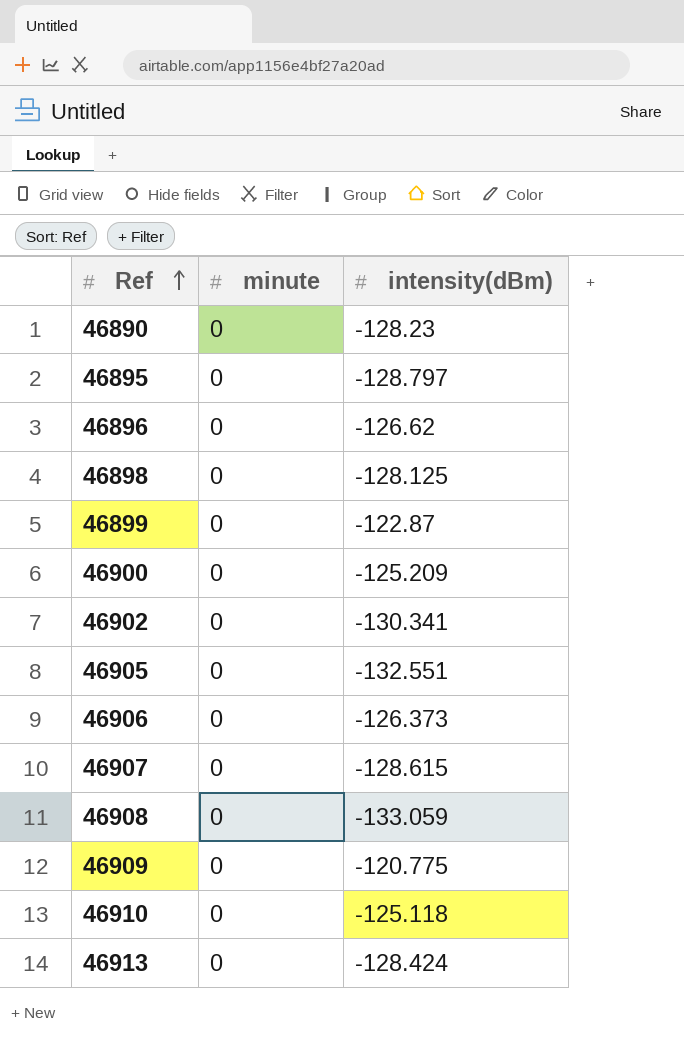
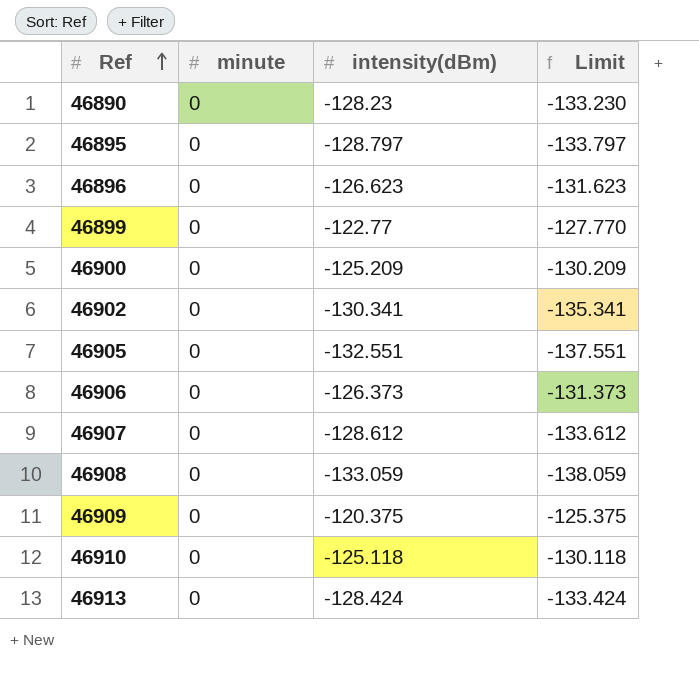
column Limit | formula: none -> [intensity(dBm)] - 5
row 46898: 0 | -128.125 -> none
46896 | intensity(dBm): -126.62 -> -126.623
46899 | intensity(dBm): -122.87 -> -122.77
46907 | intensity(dBm): -128.615 -> -128.612
46909 | intensity(dBm): -120.775 -> -120.375

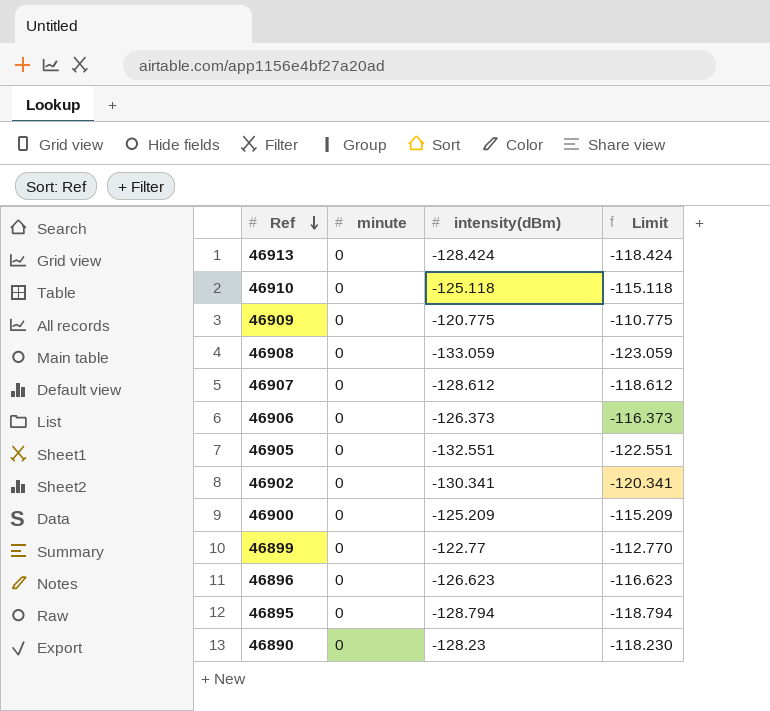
row order: Ref ascending -> Ref descending
column Limit | formula: [intensity(dBm)] - 5 -> [intensity(dBm)] + 10
46909 | intensity(dBm): -120.375 -> -120.775
46895 | intensity(dBm): -128.797 -> -128.794

